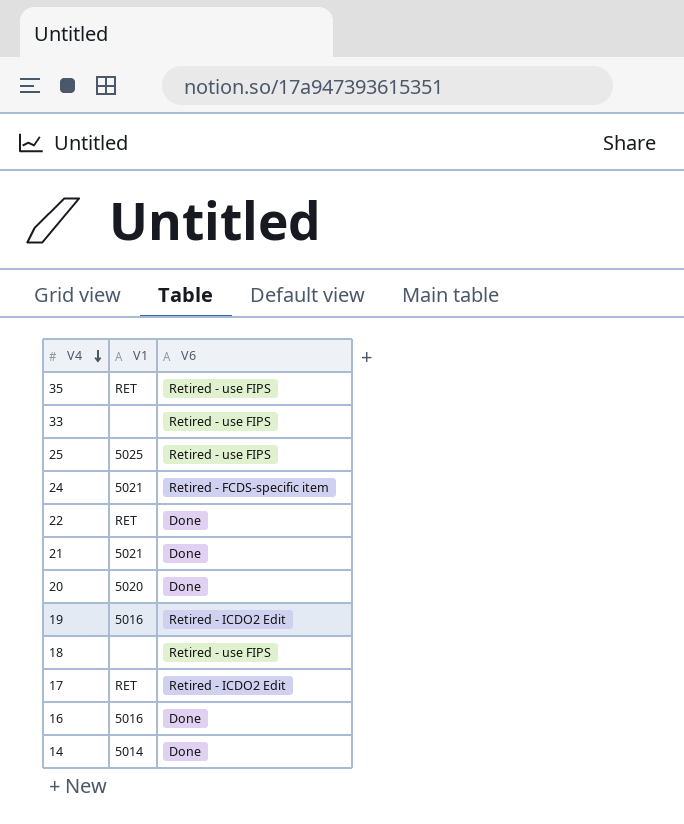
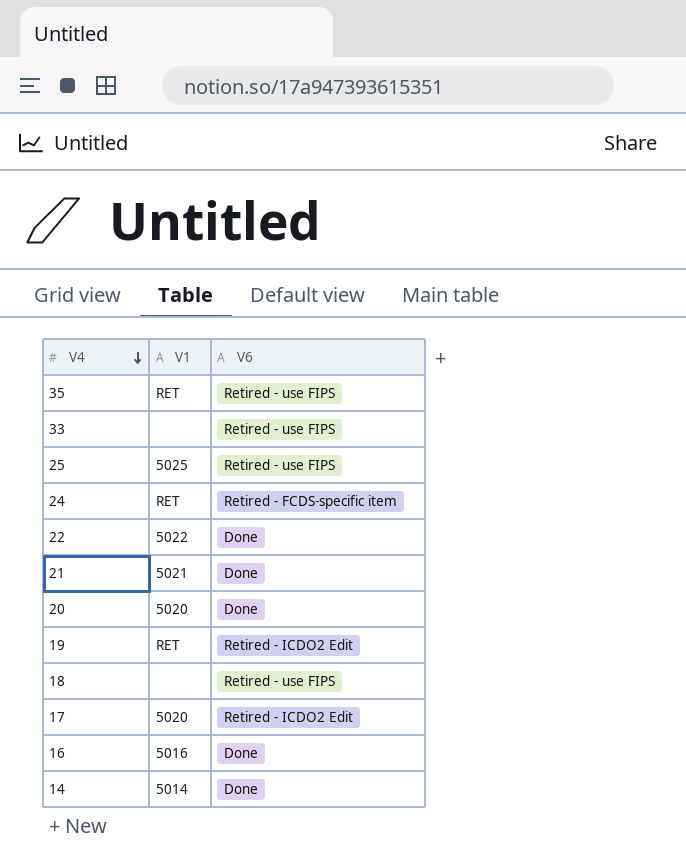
24 | V1: 5021 -> RET
22 | V1: RET -> 5022
19 | V1: 5016 -> RET
17 | V1: RET -> 5020

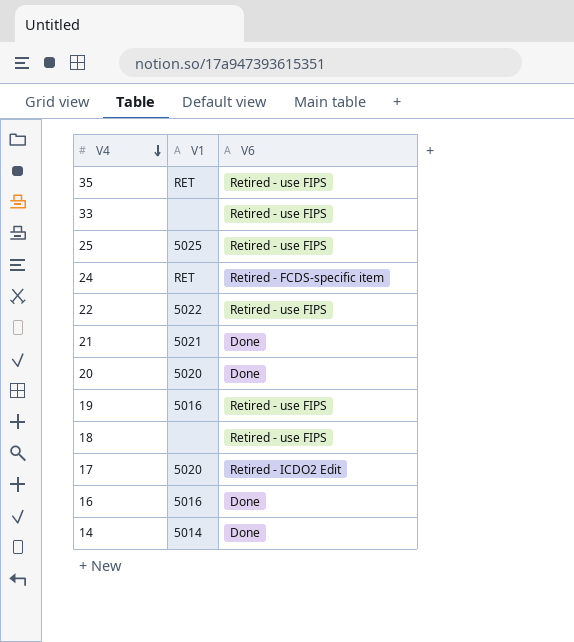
22 | V6: Done -> Retired - use FIPS
19 | V1: RET -> 5016
19 | V6: Retired - ICDO2 Edit -> Retired - use FIPS

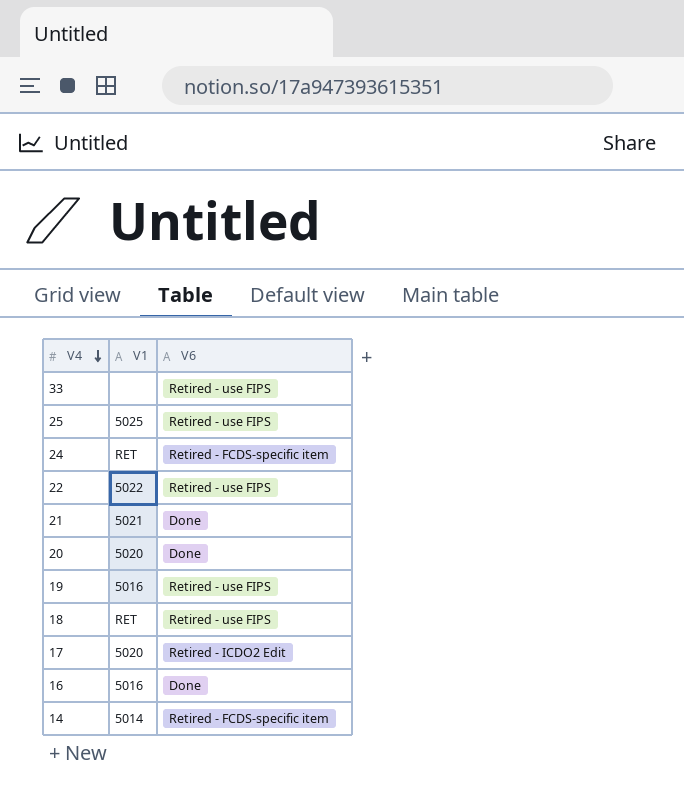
row 35: RET | Retired - use FIPS -> none
18 | V1: none -> RET
14 | V6: Done -> Retired - FCDS-specific item

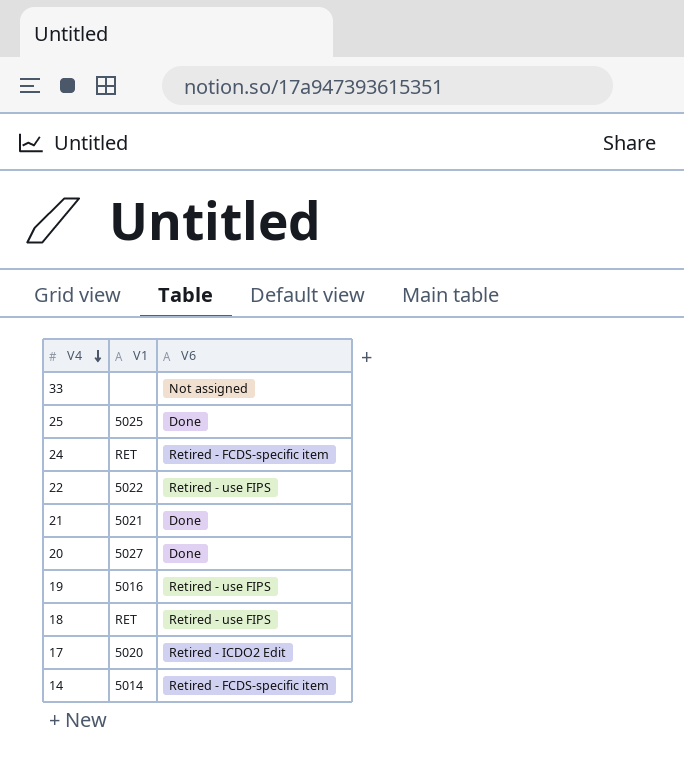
row 16: 5016 | Done -> none
33 | V6: Retired - use FIPS -> Not assigned
25 | V6: Retired - use FIPS -> Done
20 | V1: 5020 -> 5027

